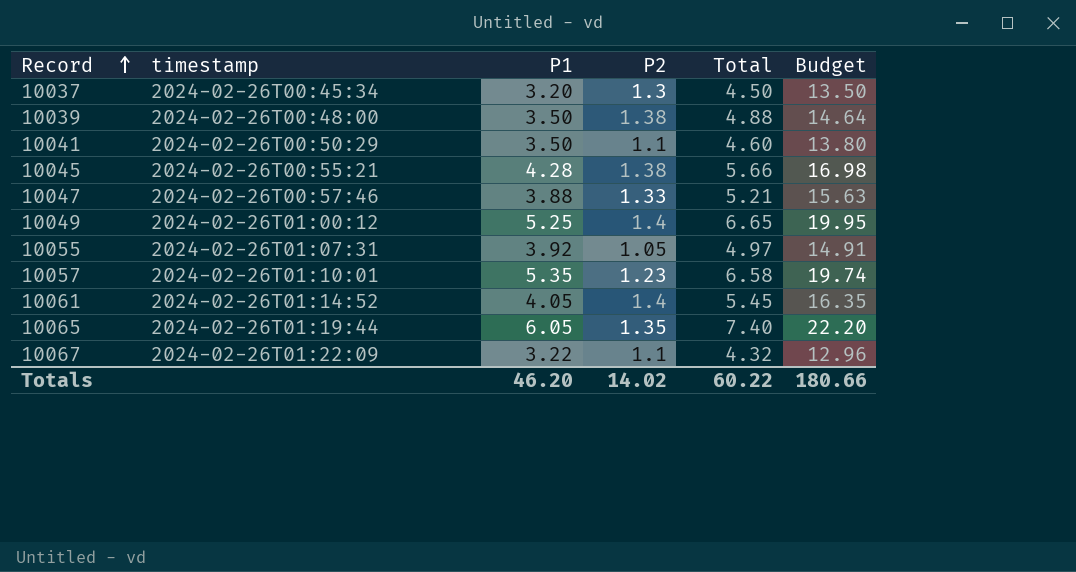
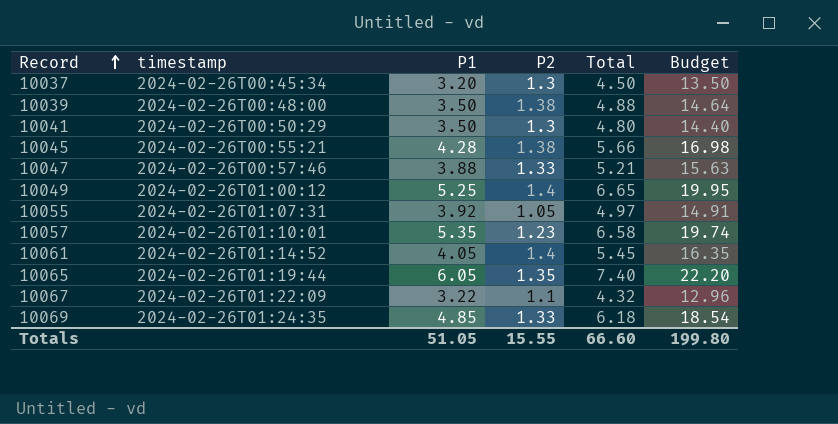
10041 | P2: 1.1 -> 1.3
10041 | Total: 4.60 -> 4.80
10041 | Budget: 13.80 -> 14.40
row 10069: none -> 2024-02-26T01:24:35 | 4.85 | 1.33 | 6.18 | 18.54
Totals | P1: 46.20 -> 51.05
Totals | P2: 14.02 -> 15.55
Totals | Total: 60.22 -> 66.60
Totals | Budget: 180.66 -> 199.80

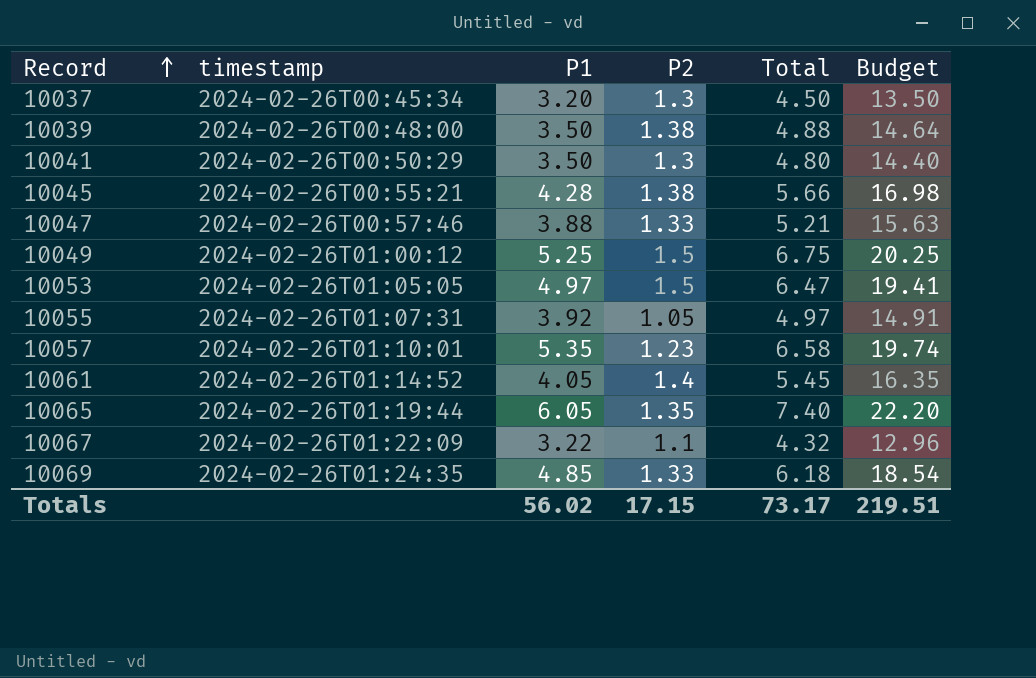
10049 | P2: 1.4 -> 1.5
10049 | Total: 6.65 -> 6.75
10049 | Budget: 19.95 -> 20.25
row 10053: none -> 2024-02-26T01:05:05 | 4.97 | 1.5 | 6.47 | 19.41
Totals | P1: 51.05 -> 56.02
Totals | P2: 15.55 -> 17.15
Totals | Total: 66.60 -> 73.17
Totals | Budget: 199.80 -> 219.51

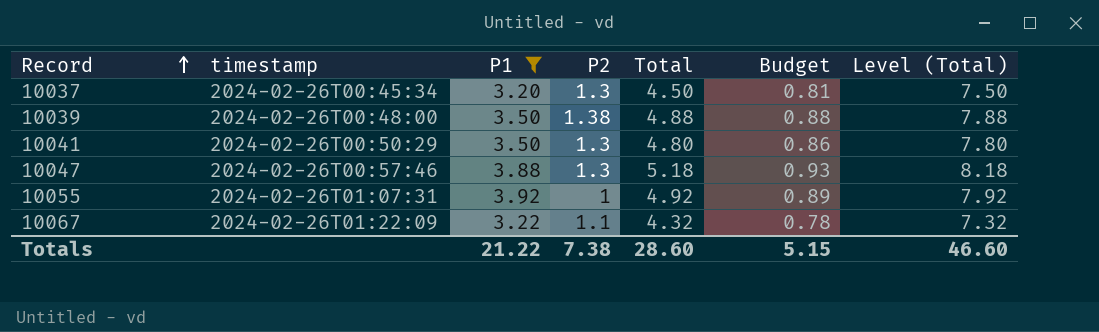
filter: none -> P1 <= 3.92
column Budget | formula: [Total] * 3 -> [Total] * 0.18
column Level (Total) | formula: none -> [Total] + 3
10047 | P2: 1.33 -> 1.3
10047 | Total: 5.21 -> 5.18
10055 | P2: 1.05 -> 1
10055 | Total: 4.97 -> 4.92
Totals | P1: 56.02 -> 21.22
Totals | P2: 17.15 -> 7.38
Totals | Total: 73.17 -> 28.60
Totals | Budget: 219.51 -> 5.15

